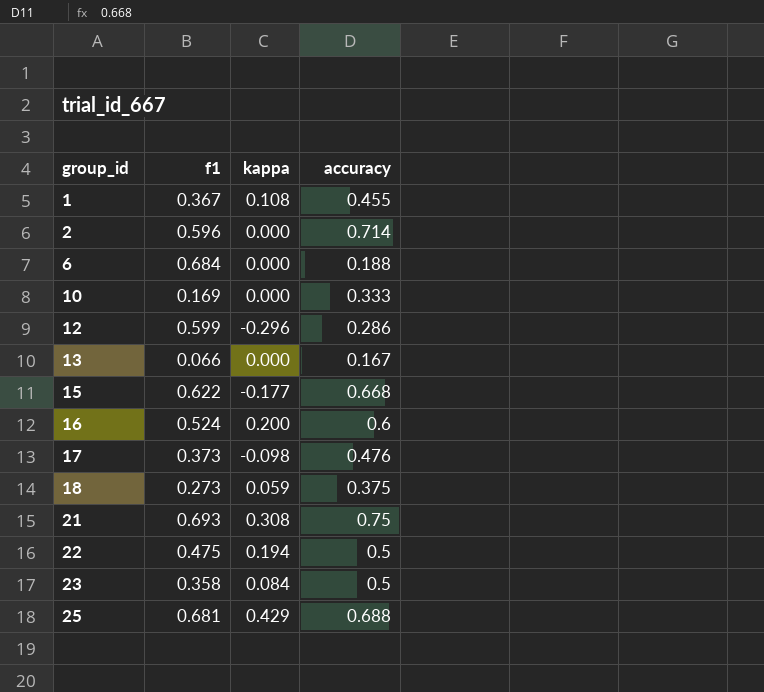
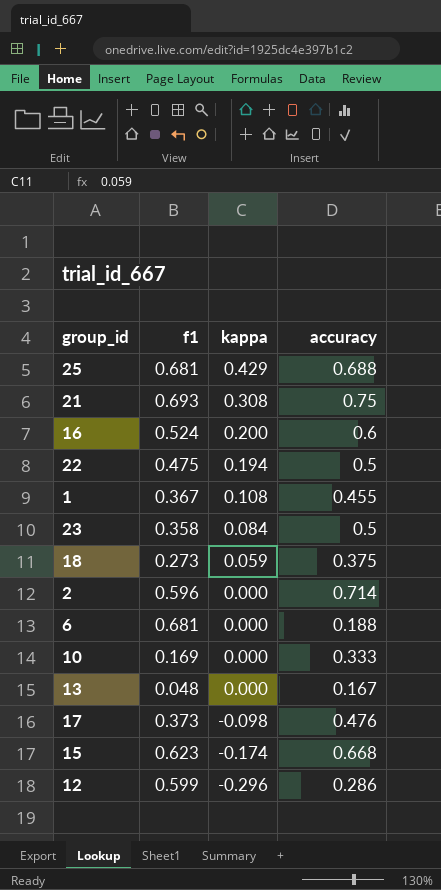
row order: group_id ascending -> kappa descending
6 | f1: 0.684 -> 0.681
13 | f1: 0.066 -> 0.048
15 | f1: 0.622 -> 0.623
15 | kappa: -0.177 -> -0.174

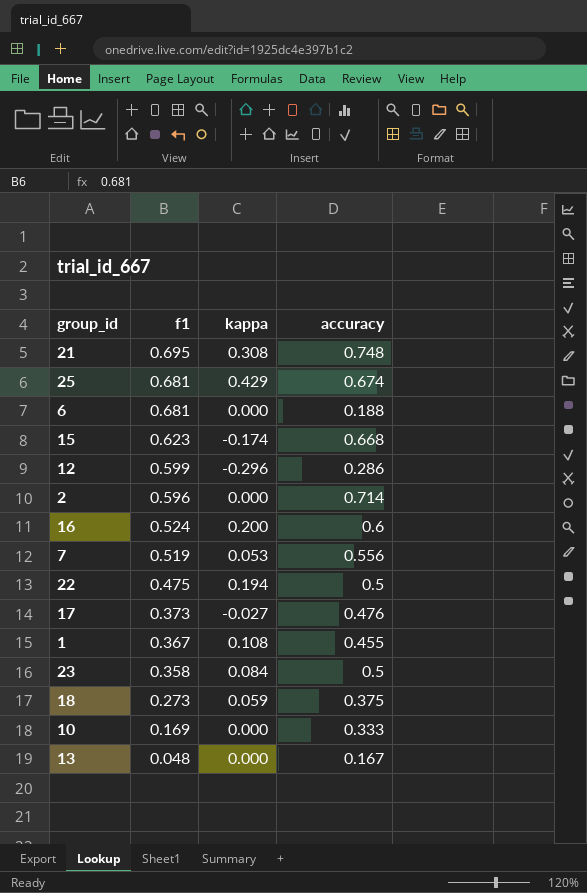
row order: kappa descending -> f1 descending
21 | f1: 0.693 -> 0.695
21 | accuracy: 0.75 -> 0.748
25 | accuracy: 0.688 -> 0.674
row 7: none -> 0.519 | 0.053 | 0.556
17 | kappa: -0.098 -> -0.027

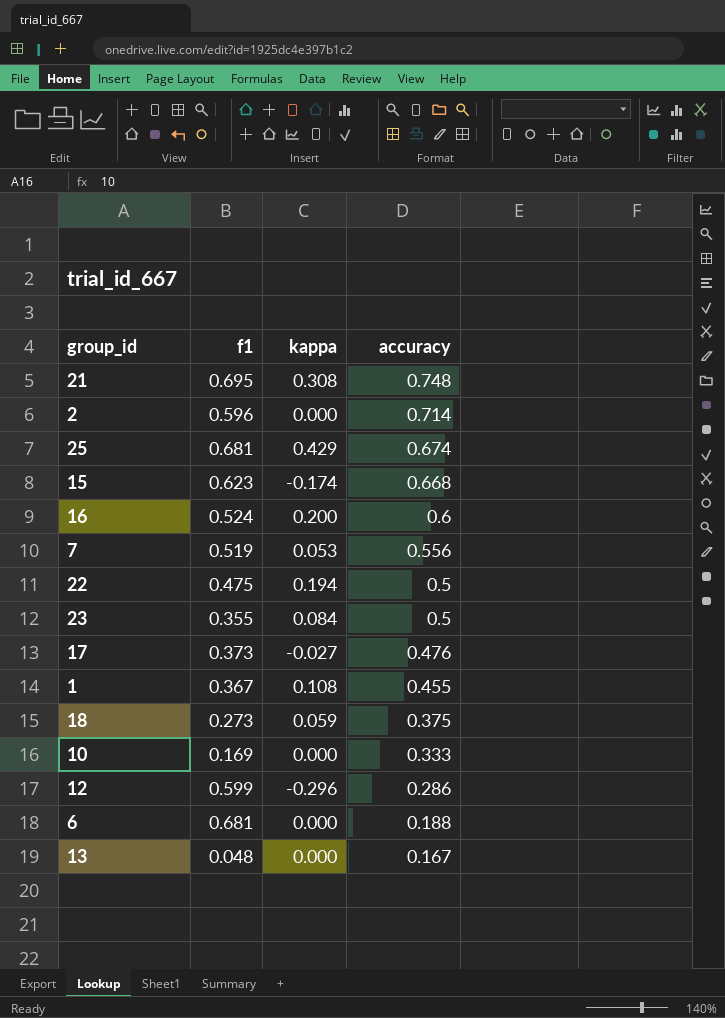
row order: f1 descending -> accuracy descending
23 | f1: 0.358 -> 0.355

